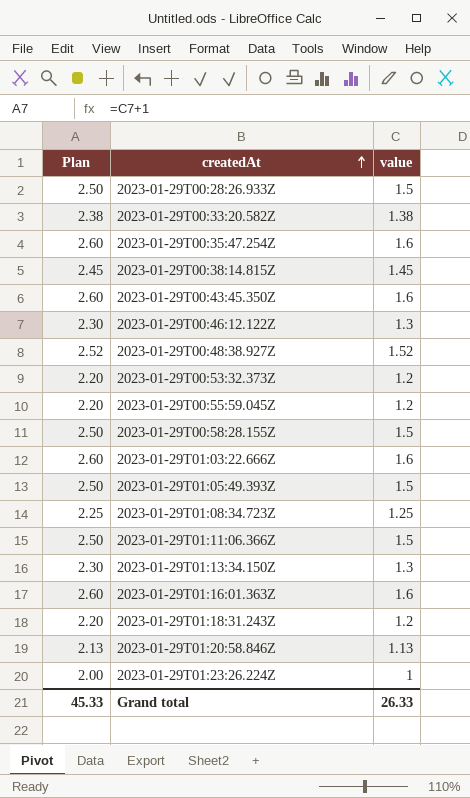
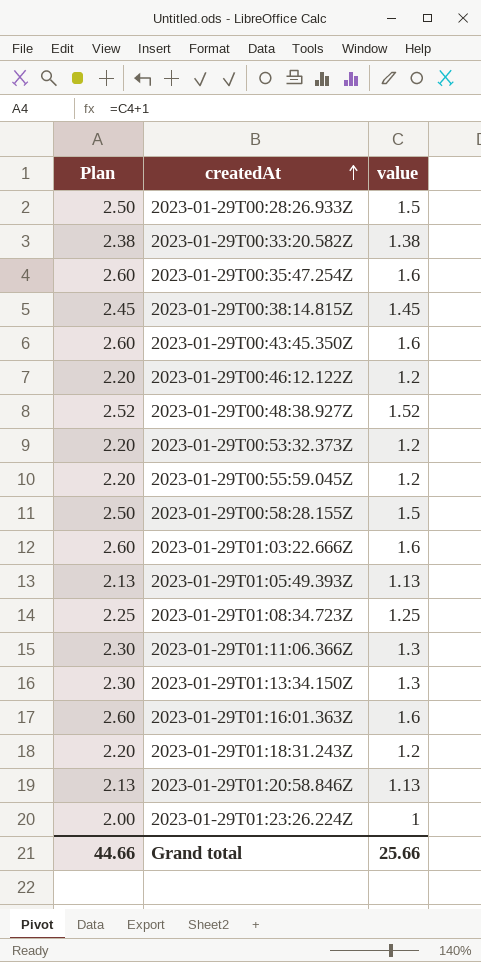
2023-01-29T00:46:12.122Z | Plan: 2.30 -> 2.20
2023-01-29T00:46:12.122Z | value: 1.3 -> 1.2
2023-01-29T01:05:49.393Z | Plan: 2.50 -> 2.13
2023-01-29T01:05:49.393Z | value: 1.5 -> 1.13
2023-01-29T01:11:06.366Z | Plan: 2.50 -> 2.30
2023-01-29T01:11:06.366Z | value: 1.5 -> 1.3
Grand total | Plan: 45.33 -> 44.66
Grand total | value: 26.33 -> 25.66

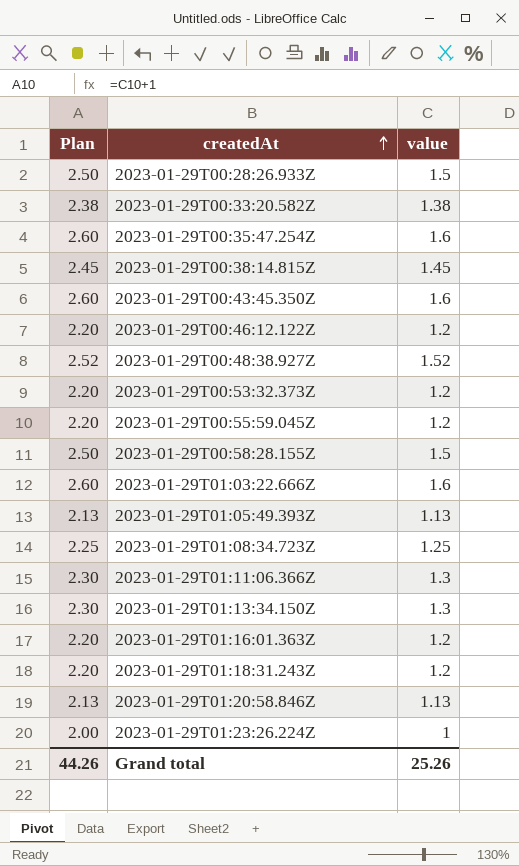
2023-01-29T01:16:01.363Z | Plan: 2.60 -> 2.20
2023-01-29T01:16:01.363Z | value: 1.6 -> 1.2
Grand total | Plan: 44.66 -> 44.26
Grand total | value: 25.66 -> 25.26

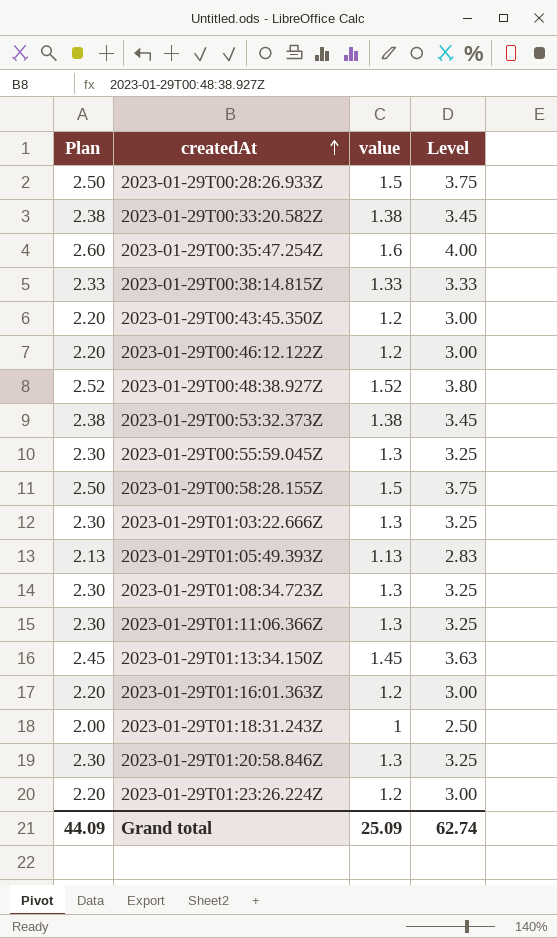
column Level | formula: none -> [value] * 2.5
2023-01-29T00:38:14.815Z | Plan: 2.45 -> 2.33
2023-01-29T00:38:14.815Z | value: 1.45 -> 1.33
2023-01-29T00:43:45.350Z | Plan: 2.60 -> 2.20
2023-01-29T00:43:45.350Z | value: 1.6 -> 1.2
2023-01-29T00:53:32.373Z | Plan: 2.20 -> 2.38
2023-01-29T00:53:32.373Z | value: 1.2 -> 1.38
2023-01-29T00:55:59.045Z | Plan: 2.20 -> 2.30
2023-01-29T00:55:59.045Z | value: 1.2 -> 1.3
2023-01-29T01:03:22.666Z | Plan: 2.60 -> 2.30
2023-01-29T01:03:22.666Z | value: 1.6 -> 1.3
2023-01-29T01:08:34.723Z | Plan: 2.25 -> 2.30
2023-01-29T01:08:34.723Z | value: 1.25 -> 1.3
2023-01-29T01:13:34.150Z | Plan: 2.30 -> 2.45
2023-01-29T01:13:34.150Z | value: 1.3 -> 1.45
2023-01-29T01:18:31.243Z | Plan: 2.20 -> 2.00
2023-01-29T01:18:31.243Z | value: 1.2 -> 1
2023-01-29T01:20:58.846Z | Plan: 2.13 -> 2.30
2023-01-29T01:20:58.846Z | value: 1.13 -> 1.3
2023-01-29T01:23:26.224Z | Plan: 2.00 -> 2.20
2023-01-29T01:23:26.224Z | value: 1 -> 1.2
Grand total | Plan: 44.26 -> 44.09
Grand total | value: 25.26 -> 25.09

